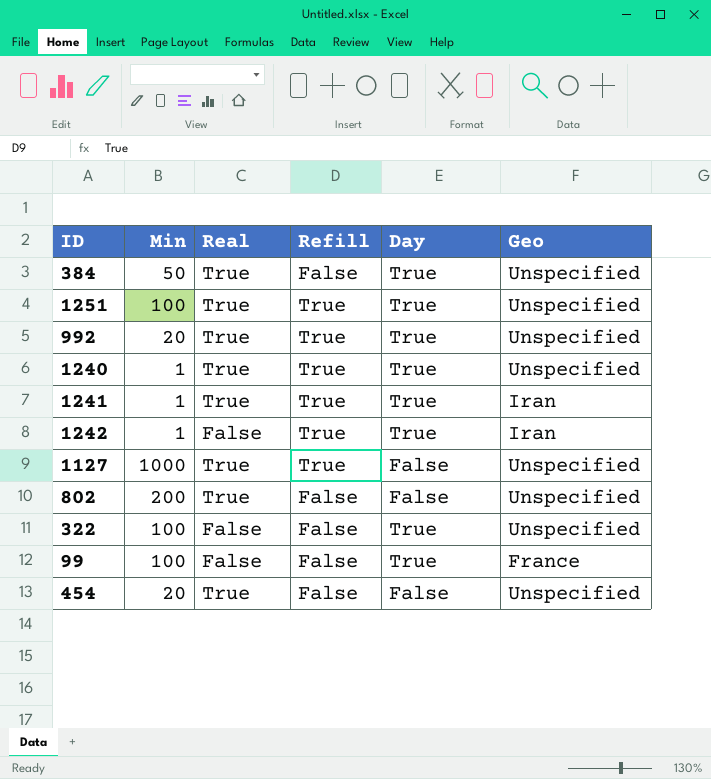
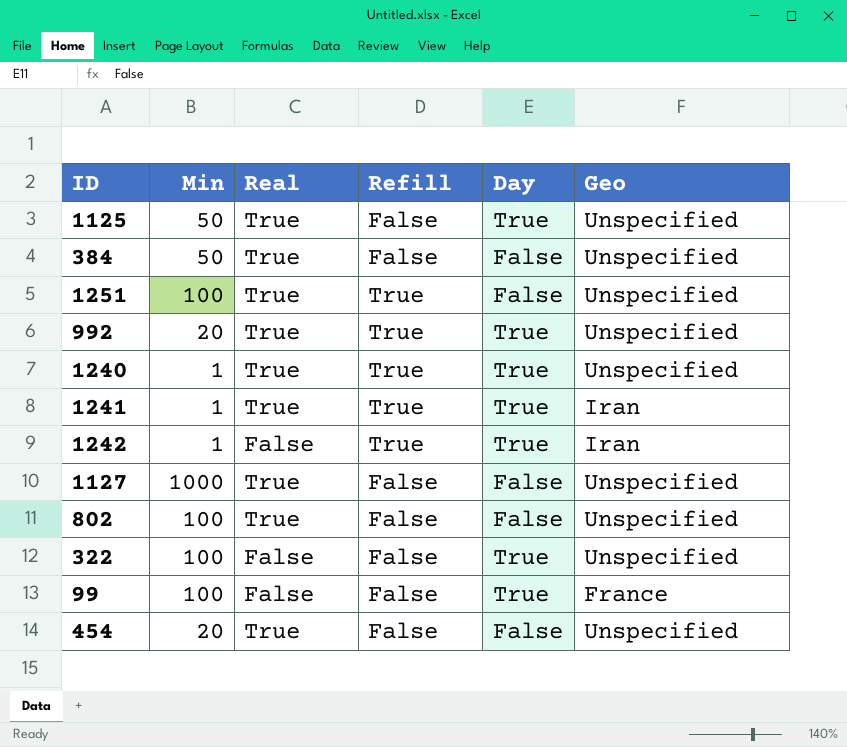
row 1125: none -> 50 | True | False | True | Unspecified
384 | Day: True -> False
1251 | Day: True -> False
1127 | Refill: True -> False
802 | Min: 200 -> 100

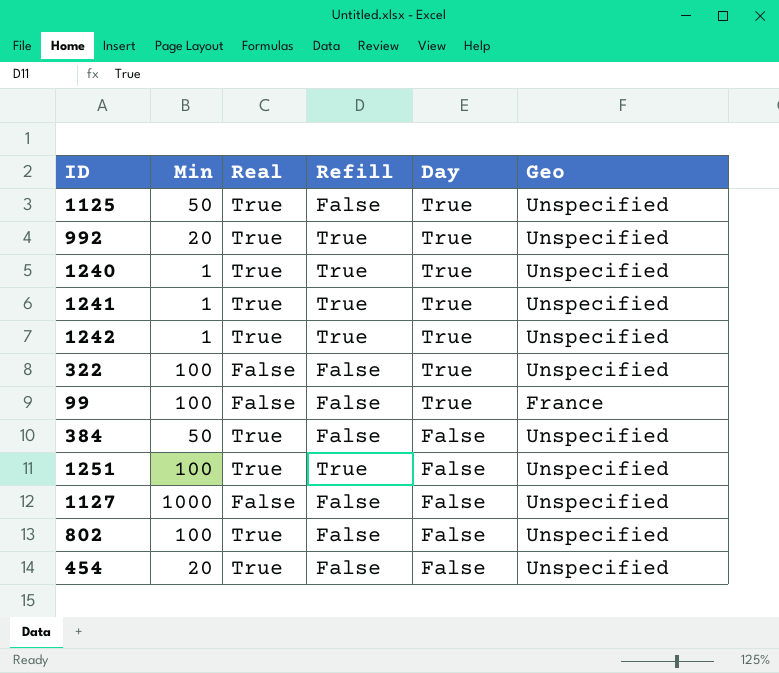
row order: none -> Day descending
1241 | Geo: Iran -> Unspecified
1242 | Real: False -> True
1242 | Geo: Iran -> Unspecified
1127 | Real: True -> False

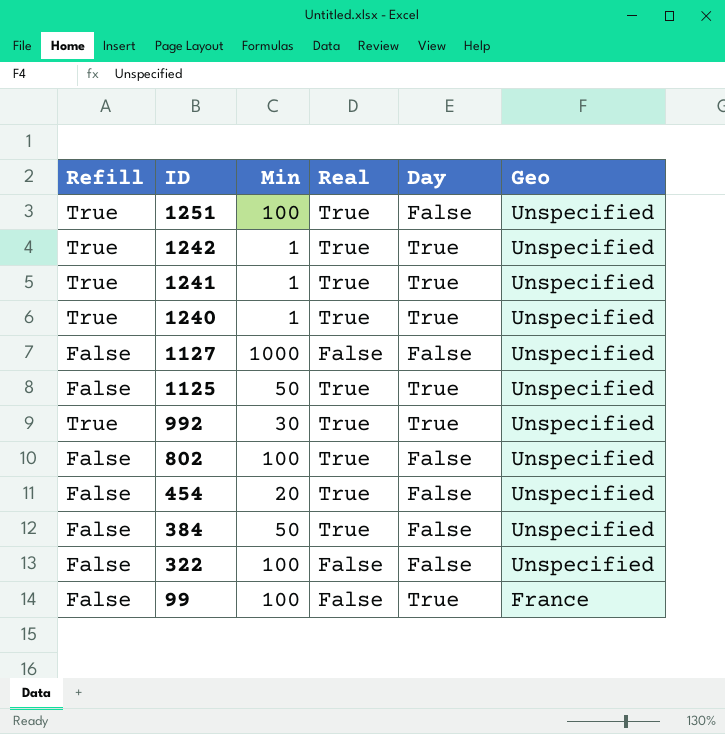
row order: Day descending -> ID descending
column Refill | position: 4 -> 1
992 | Min: 20 -> 30
322 | Day: True -> False

